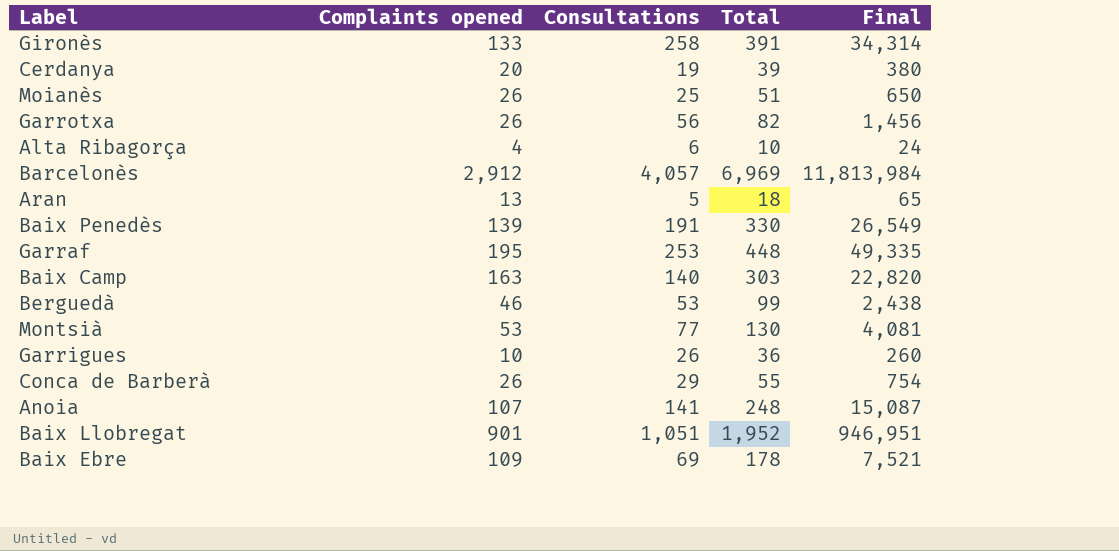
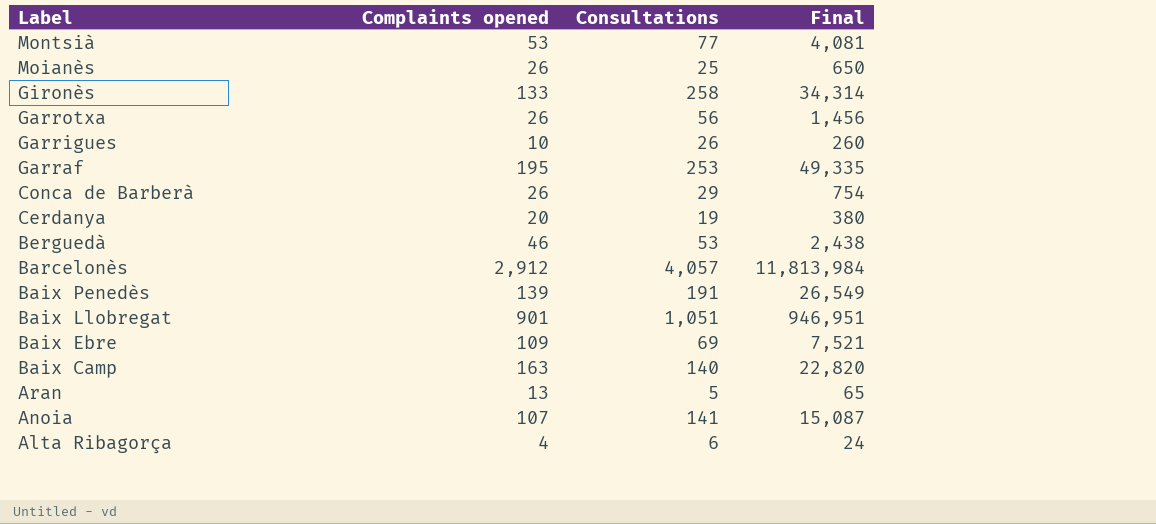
row order: none -> Label descending
column Total | formula: [Complaints opened] + [Consultations] -> none

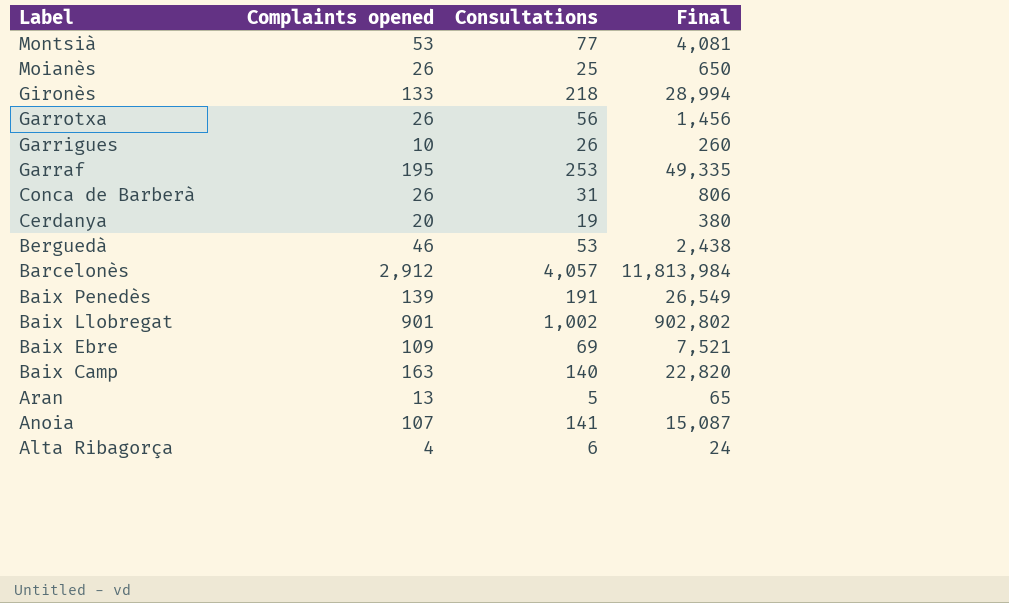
Gironès | Consultations: 258 -> 218
Gironès | Final: 34,314 -> 28,994
Conca de Barberà | Consultations: 29 -> 31
Conca de Barberà | Final: 754 -> 806
Baix Llobregat | Consultations: 1,051 -> 1,002
Baix Llobregat | Final: 946,951 -> 902,802

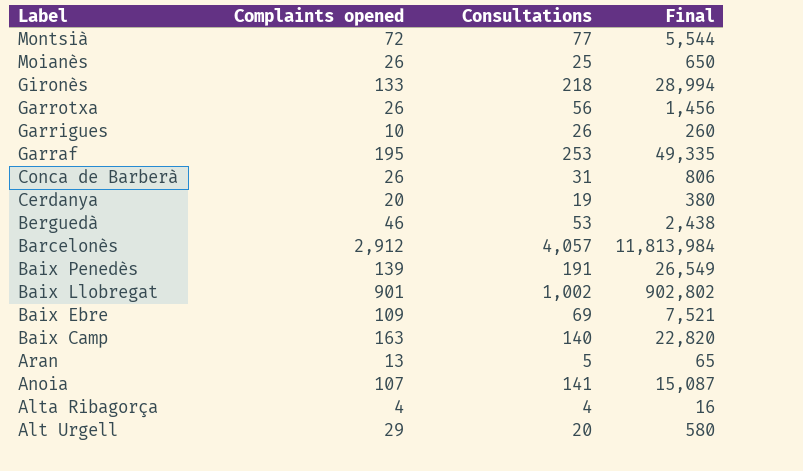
Montsià | Complaints opened: 53 -> 72
Montsià | Final: 4,081 -> 5,544
Alta Ribagorça | Consultations: 6 -> 4
Alta Ribagorça | Final: 24 -> 16
row Alt Urgell: none -> 29 | 20 | 580

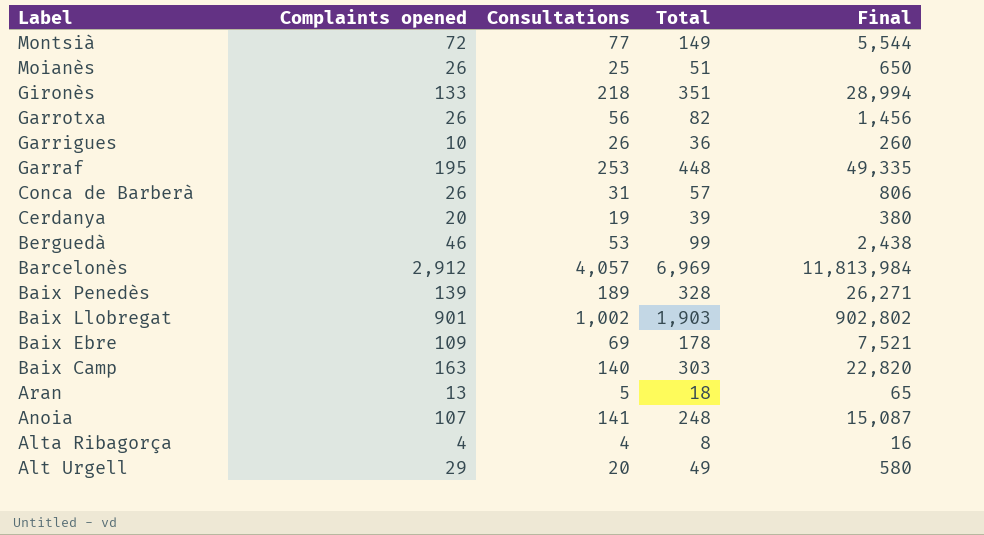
column Total | formula: none -> [Complaints opened] + [Consultations]
Baix Penedès | Consultations: 191 -> 189
Baix Penedès | Final: 26,549 -> 26,271

